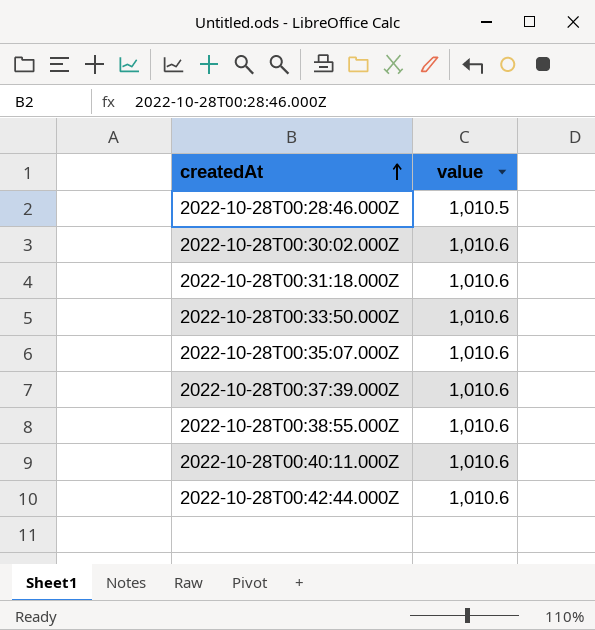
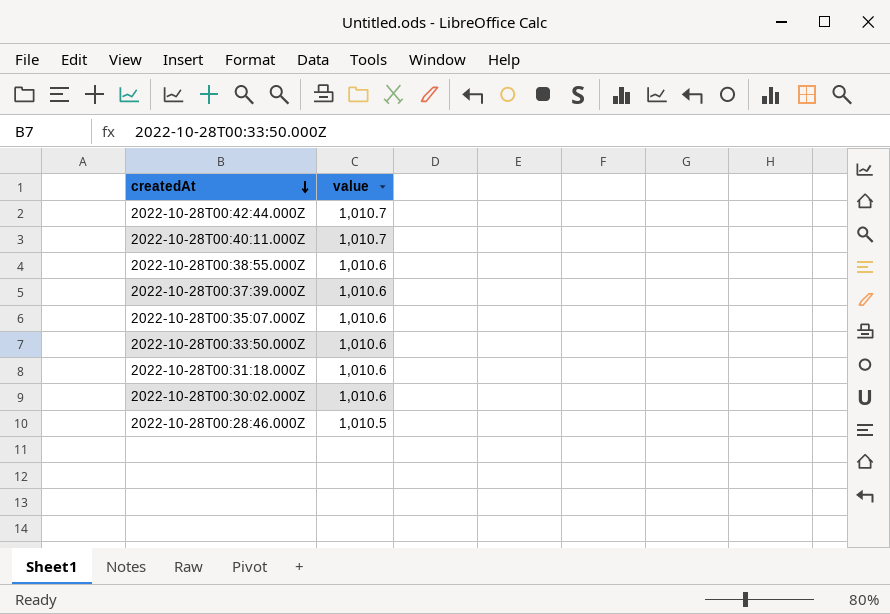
row order: createdAt ascending -> createdAt descending
2022-10-28T00:42:44.000Z | value: 1,010.6 -> 1,010.7
2022-10-28T00:40:11.000Z | value: 1,010.6 -> 1,010.7

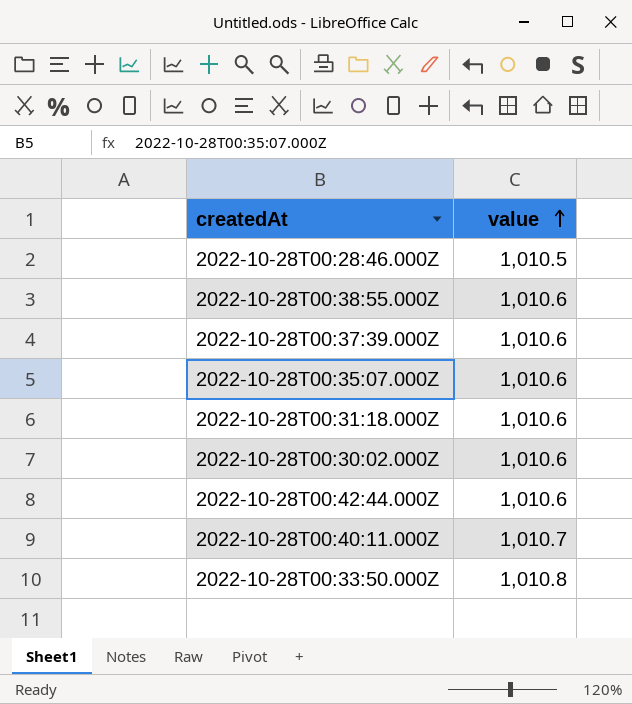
row order: createdAt descending -> value ascending
2022-10-28T00:42:44.000Z | value: 1,010.7 -> 1,010.6
2022-10-28T00:33:50.000Z | value: 1,010.6 -> 1,010.8

